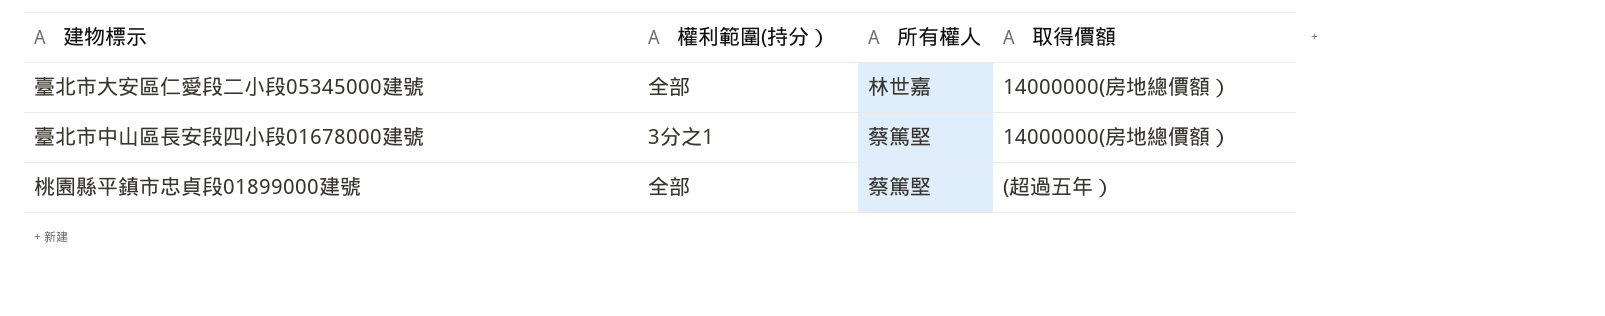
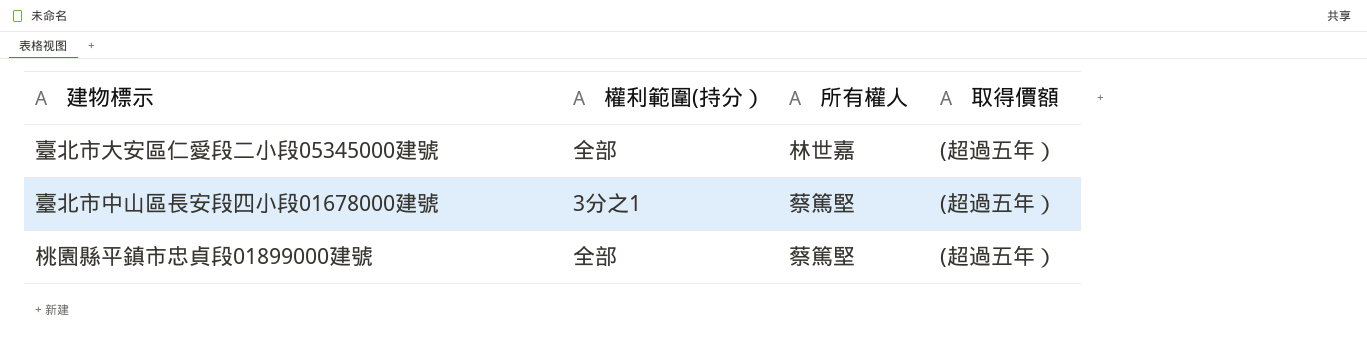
臺北市大安區仁愛段二小段05345000建號 | 取得價額: 14000000(房地總價額） -> (超過五年）
臺北市中山區長安段四小段01678000建號 | 取得價額: 14000000(房地總價額） -> (超過五年）

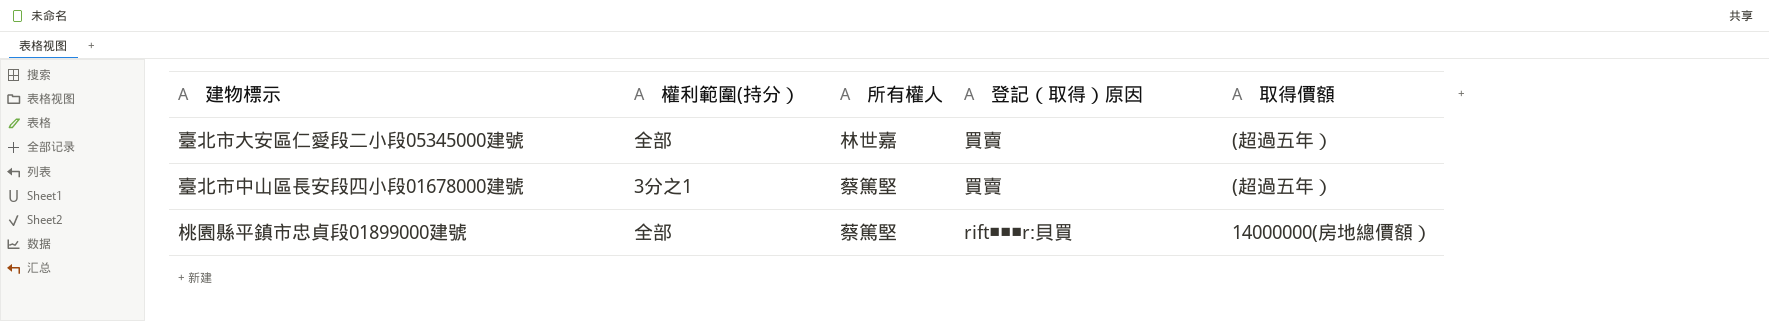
column 登記（取得）原因 | position: none -> 4
桃園縣平鎮市忠貞段01899000建號 | 取得價額: (超過五年） -> 14000000(房地總價額）

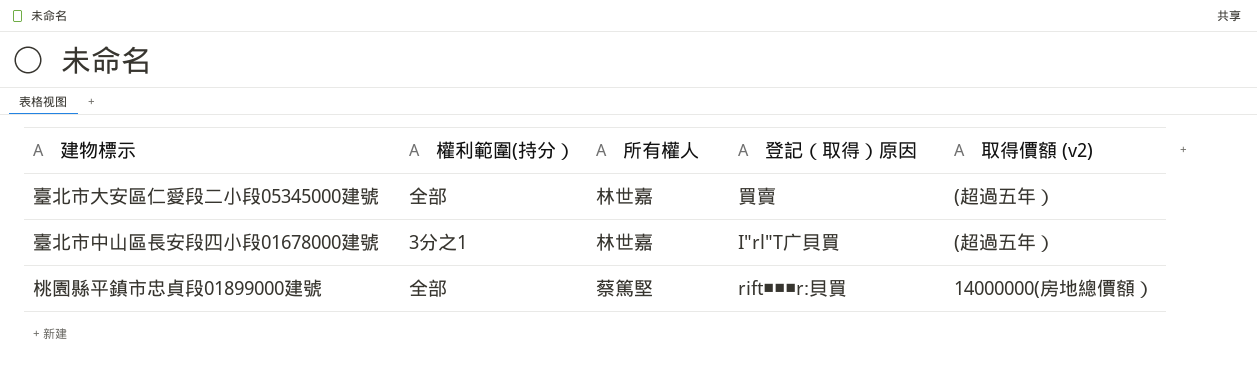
column name: 取得價額 -> 取得價額 (v2)
臺北市中山區長安段四小段01678000建號 | 所有權人: 蔡篤堅 -> 林世嘉
臺北市中山區長安段四小段01678000建號 | 登記（取得）原因: 買賣 -> I"rl"T广貝買

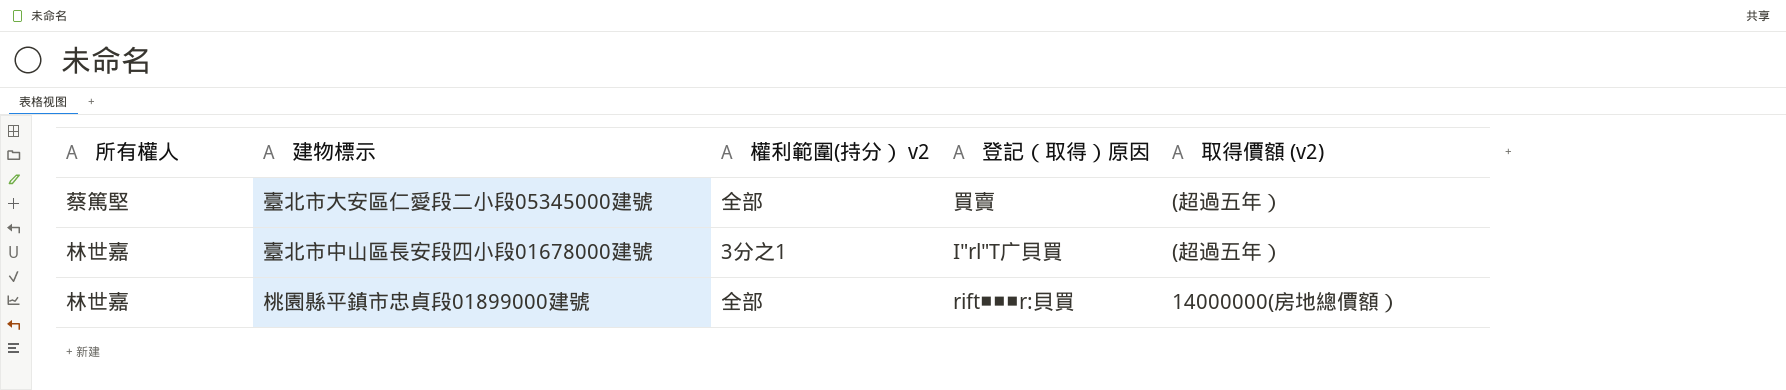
column 所有權人 | position: 3 -> 1
column name: 權利範圍(持分） -> 權利範圍(持分） v2
臺北市大安區仁愛段二小段05345000建號 | 所有權人: 林世嘉 -> 蔡篤堅
桃園縣平鎮市忠貞段01899000建號 | 所有權人: 蔡篤堅 -> 林世嘉

